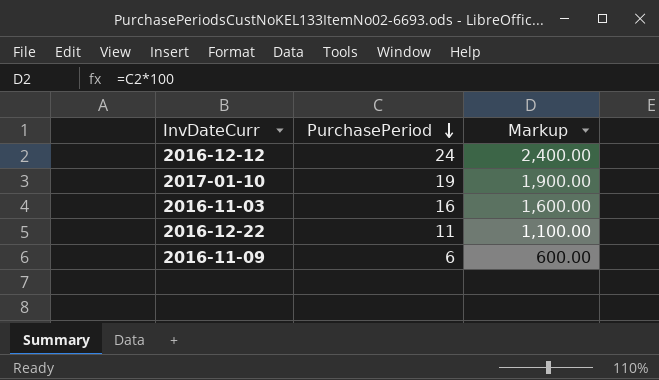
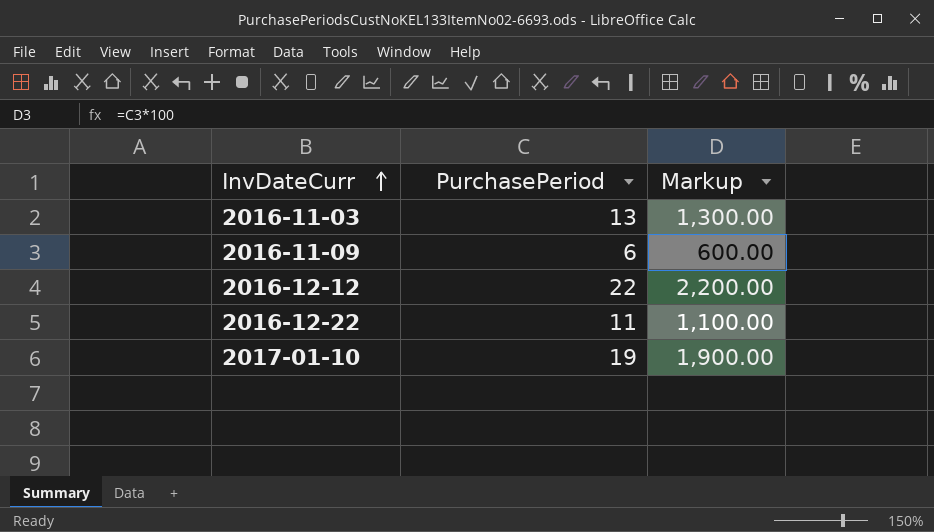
row order: PurchasePeriod descending -> InvDateCurr ascending
2016-11-03 | PurchasePeriod: 16 -> 13
2016-11-03 | Markup: 1,600.00 -> 1,300.00
2016-12-12 | PurchasePeriod: 24 -> 22
2016-12-12 | Markup: 2,400.00 -> 2,200.00

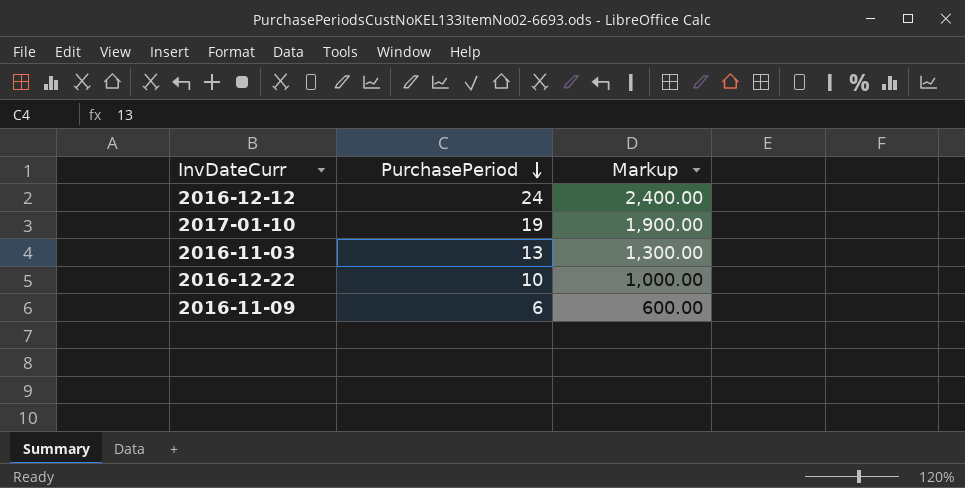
row order: InvDateCurr ascending -> PurchasePeriod descending
2016-12-12 | PurchasePeriod: 22 -> 24
2016-12-12 | Markup: 2,200.00 -> 2,400.00
2016-12-22 | PurchasePeriod: 11 -> 10
2016-12-22 | Markup: 1,100.00 -> 1,000.00

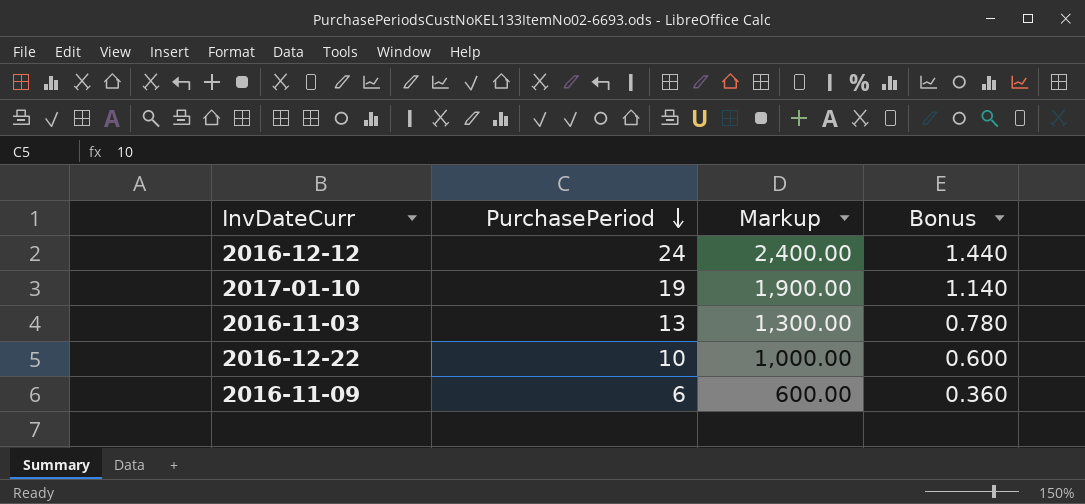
column Bonus | formula: none -> [PurchasePeriod] * 0.06

